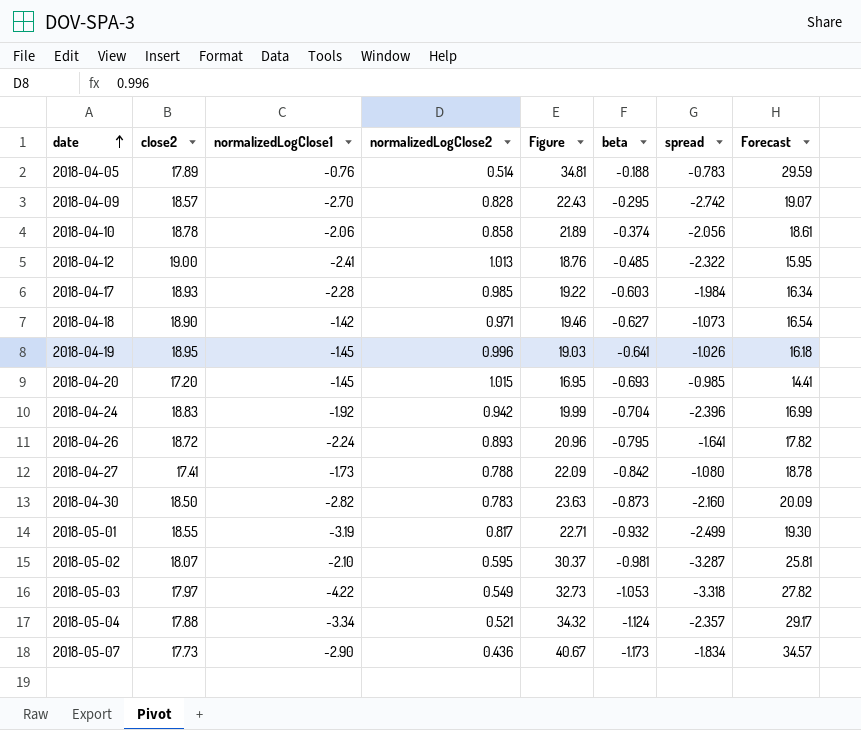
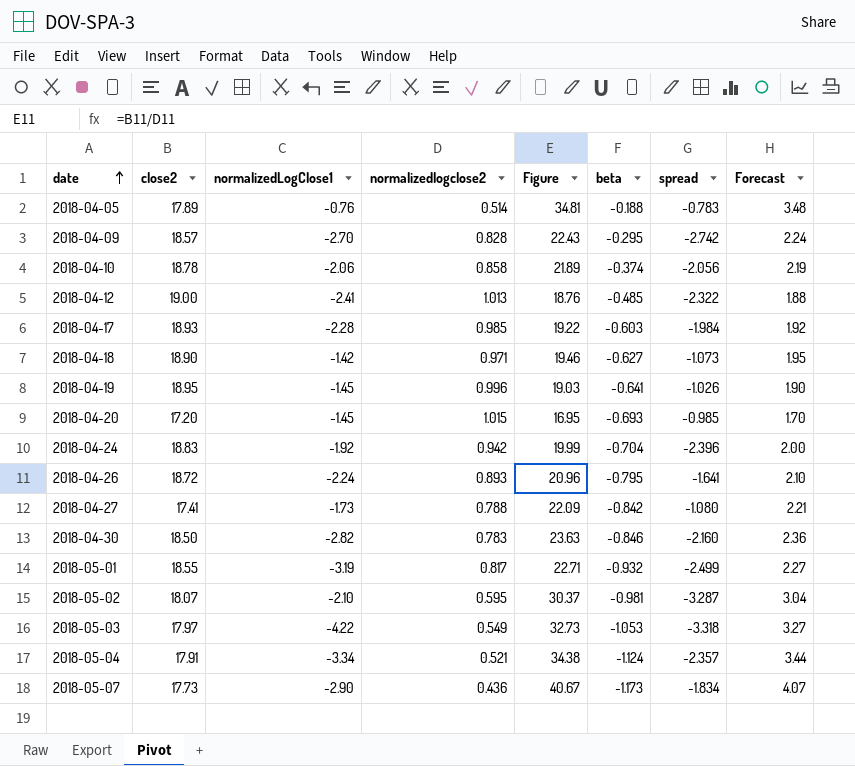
column name: normalizedLogClose2 -> normalizedlogclose2
column Forecast | formula: [Figure] * 0.85 -> [Figure] * 0.1
2018-04-30 | beta: -0.873 -> -0.846
2018-05-04 | close2: 17.88 -> 17.91
2018-05-04 | Figure: 34.32 -> 34.38

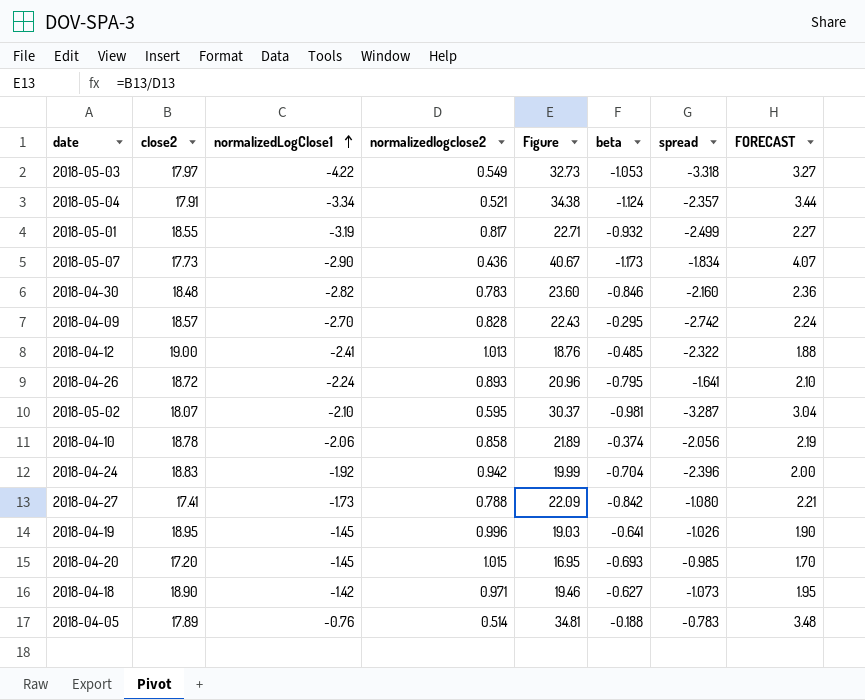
row order: date ascending -> normalizedLogClose1 ascending
column name: Forecast -> FORECAST
row 2018-04-17: 18.93 | -2.28 | 0.985 | 19.22 | -0.603 | -1.984 | 1.92 -> none
2018-04-30 | close2: 18.50 -> 18.48
2018-04-30 | Figure: 23.63 -> 23.60

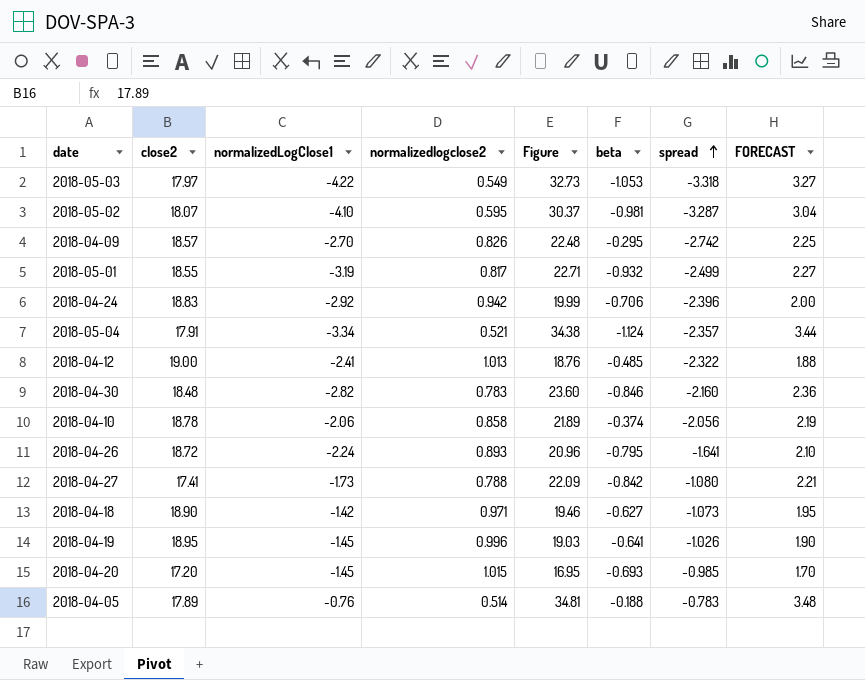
row order: normalizedLogClose1 ascending -> spread ascending
row 2018-05-07: 17.73 | -2.90 | 0.436 | 40.67 | -1.173 | -1.834 | 4.07 -> none
2018-05-02 | normalizedLogClose1: -2.10 -> -4.10
2018-04-09 | normalizedlogclose2: 0.828 -> 0.826
2018-04-09 | Figure: 22.43 -> 22.48
2018-04-09 | FORECAST: 2.24 -> 2.25
2018-04-24 | normalizedLogClose1: -1.92 -> -2.92
2018-04-24 | beta: -0.704 -> -0.706

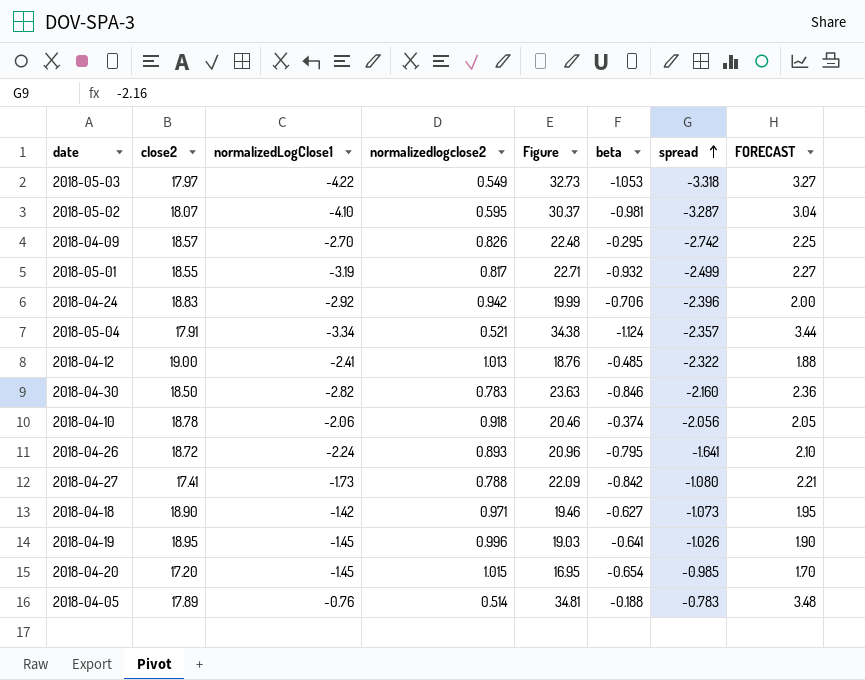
2018-04-30 | close2: 18.48 -> 18.50
2018-04-30 | Figure: 23.60 -> 23.63
2018-04-10 | normalizedlogclose2: 0.858 -> 0.918
2018-04-10 | Figure: 21.89 -> 20.46
2018-04-10 | FORECAST: 2.19 -> 2.05
2018-04-20 | beta: -0.693 -> -0.654

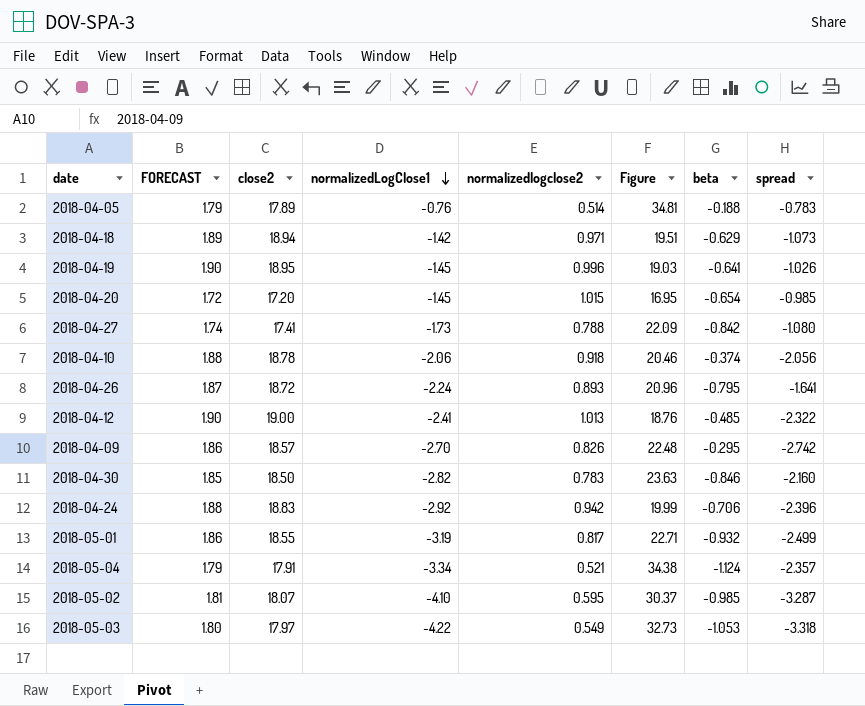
row order: spread ascending -> normalizedLogClose1 descending
column FORECAST | formula: [Figure] * 0.1 -> [close2] * 0.1
column FORECAST | position: 8 -> 2
2018-04-18 | close2: 18.90 -> 18.94
2018-04-18 | Figure: 19.46 -> 19.51
2018-04-18 | beta: -0.627 -> -0.629
2018-05-02 | beta: -0.981 -> -0.985

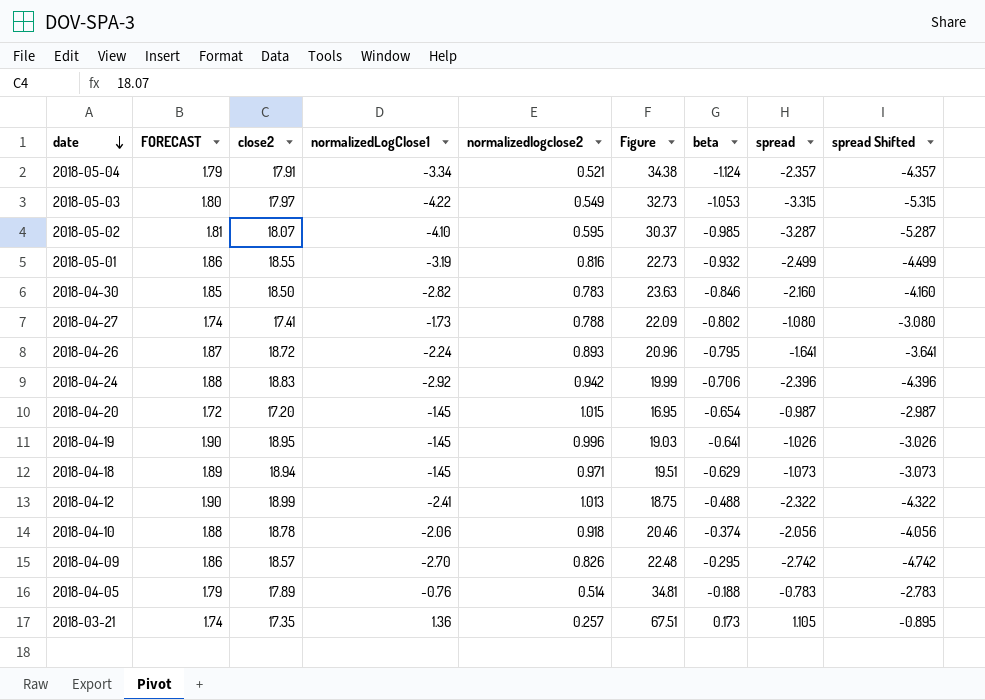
row order: normalizedLogClose1 descending -> date descending
column spread Shifted | formula: none -> [spread] - 2
2018-05-03 | spread: -3.318 -> -3.315
2018-05-01 | normalizedlogclose2: 0.817 -> 0.816
2018-05-01 | Figure: 22.71 -> 22.73
2018-04-27 | beta: -0.842 -> -0.802
2018-04-20 | spread: -0.985 -> -0.987
2018-04-18 | normalizedLogClose1: -1.42 -> -1.45
2018-04-12 | close2: 19.00 -> 18.99
2018-04-12 | Figure: 18.76 -> 18.75
2018-04-12 | beta: -0.485 -> -0.488
row 2018-03-21: none -> 1.74 | 17.35 | 1.36 | 0.257 | 67.51 | 0.173 | 1.105 | -0.895

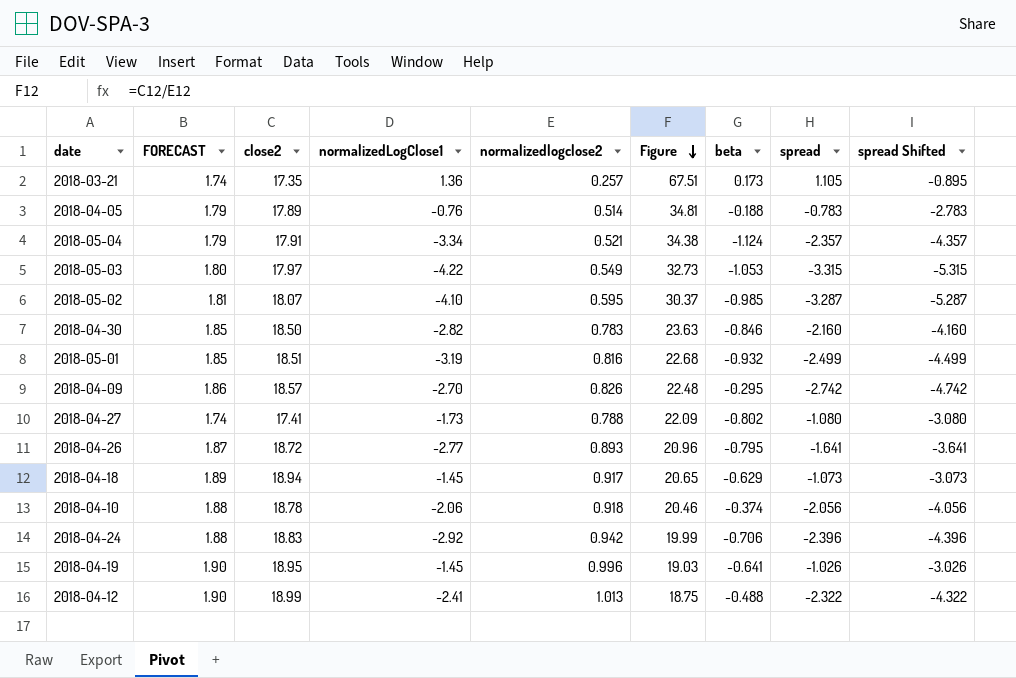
row order: date descending -> Figure descending
row 2018-04-20: 1.72 | 17.20 | -1.45 | 1.015 | 16.95 | -0.654 | -0.987 | -2.987 -> none
2018-05-01 | FORECAST: 1.86 -> 1.85
2018-05-01 | close2: 18.55 -> 18.51
2018-05-01 | Figure: 22.73 -> 22.68
2018-04-26 | normalizedLogClose1: -2.24 -> -2.77
2018-04-18 | normalizedlogclose2: 0.971 -> 0.917
2018-04-18 | Figure: 19.51 -> 20.65

